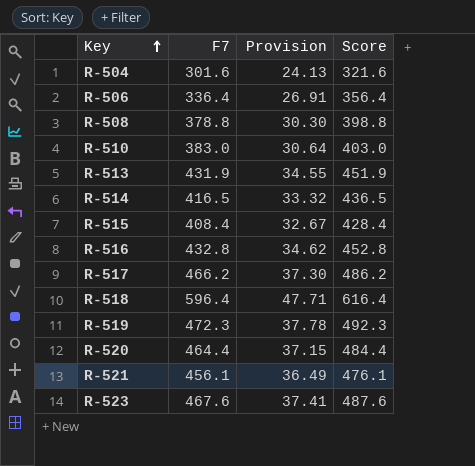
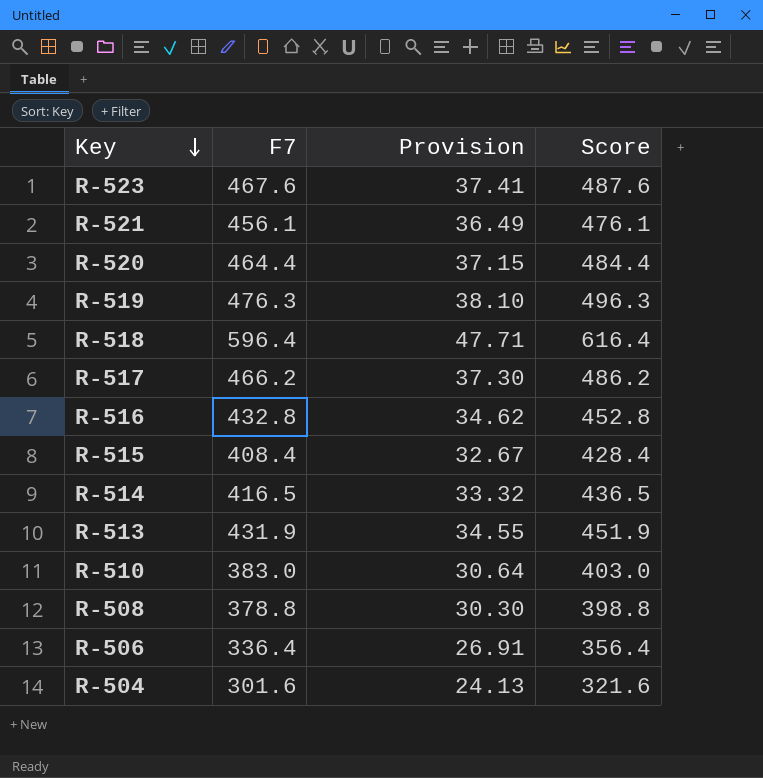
row order: Key ascending -> Key descending
R-519 | F7: 472.3 -> 476.3
R-519 | Provision: 37.78 -> 38.10
R-519 | Score: 492.3 -> 496.3

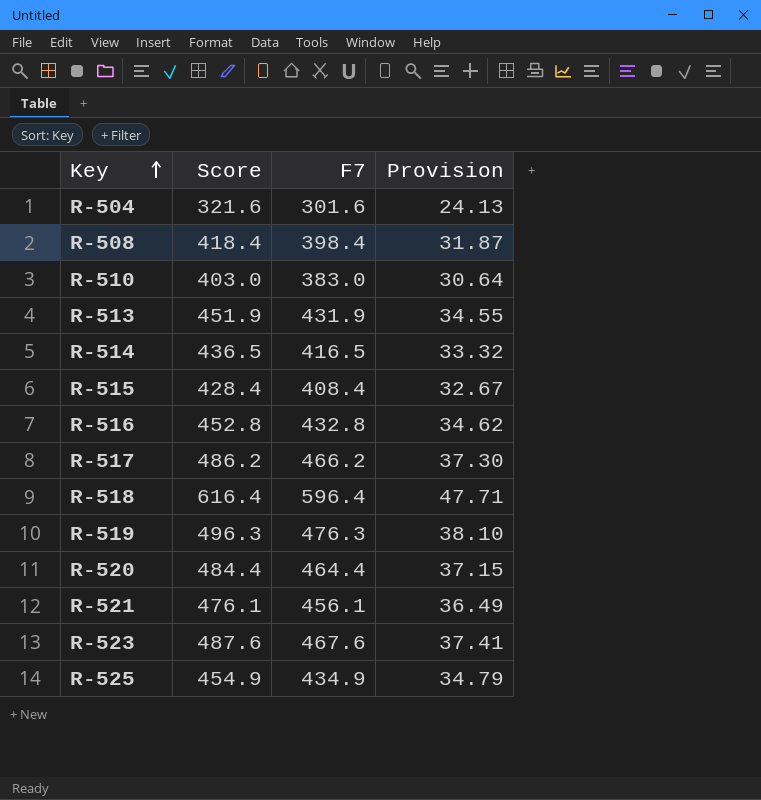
row order: Key descending -> Key ascending
column Score | position: 4 -> 2
row R-506: 336.4 | 26.91 | 356.4 -> none
R-508 | Score: 398.8 -> 418.4
R-508 | F7: 378.8 -> 398.4
R-508 | Provision: 30.30 -> 31.87
row R-525: none -> 454.9 | 434.9 | 34.79

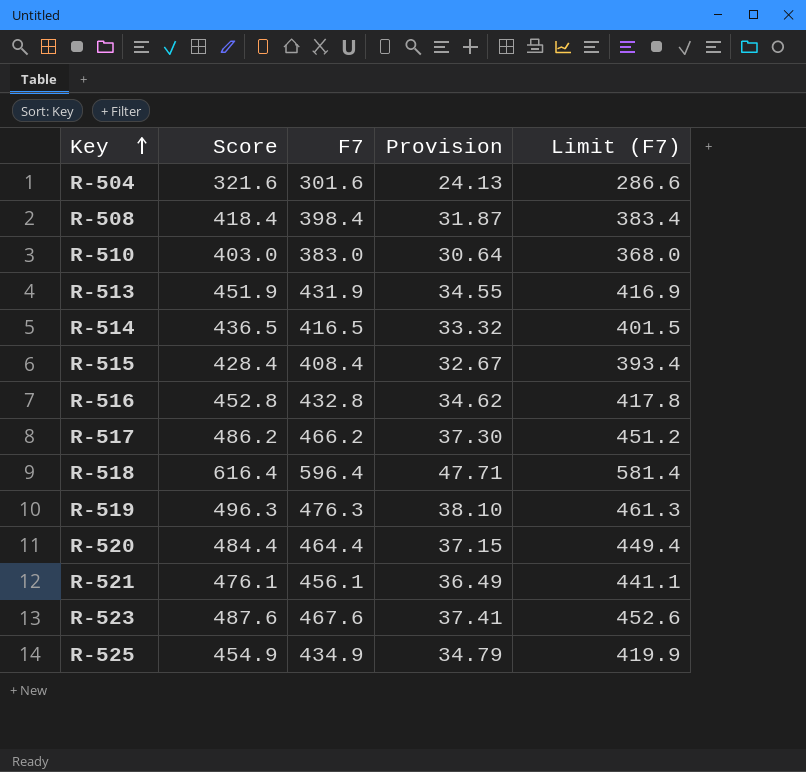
column Limit (F7) | formula: none -> [F7] - 15

